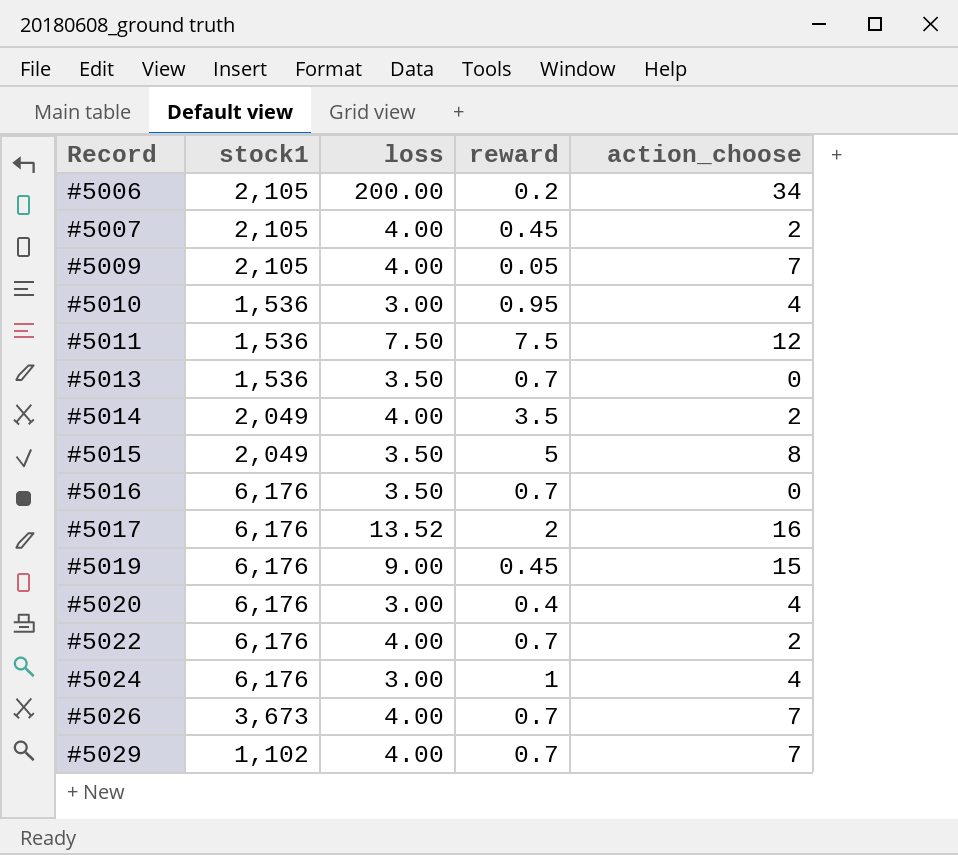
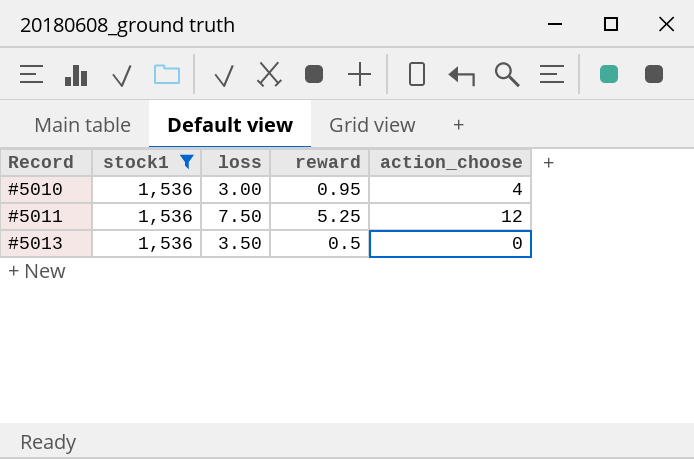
filter: none -> stock1 = 1,536
#5011 | reward: 7.5 -> 5.25
#5013 | reward: 0.7 -> 0.5

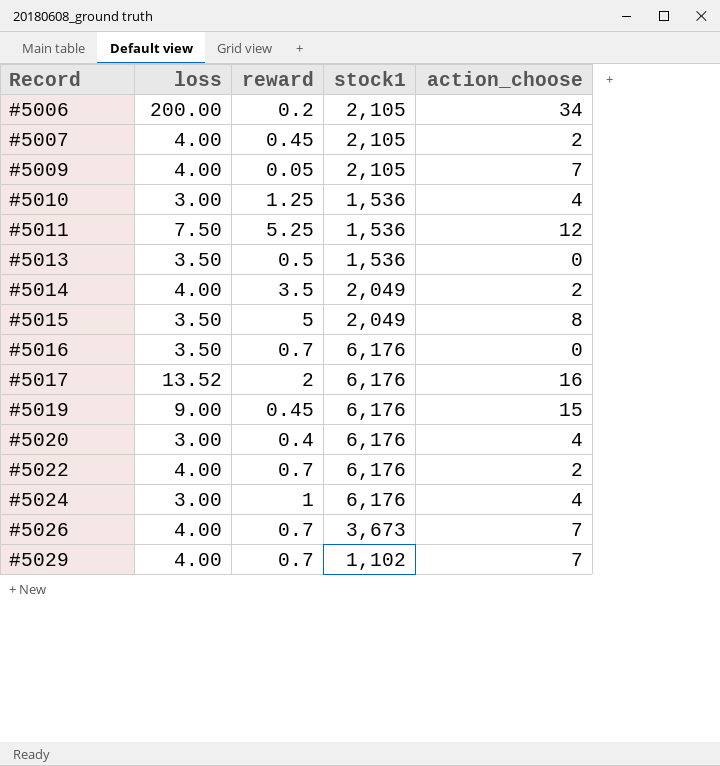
filter: stock1 = 1,536 -> none
column stock1 | position: 2 -> 4
#5010 | reward: 0.95 -> 1.25

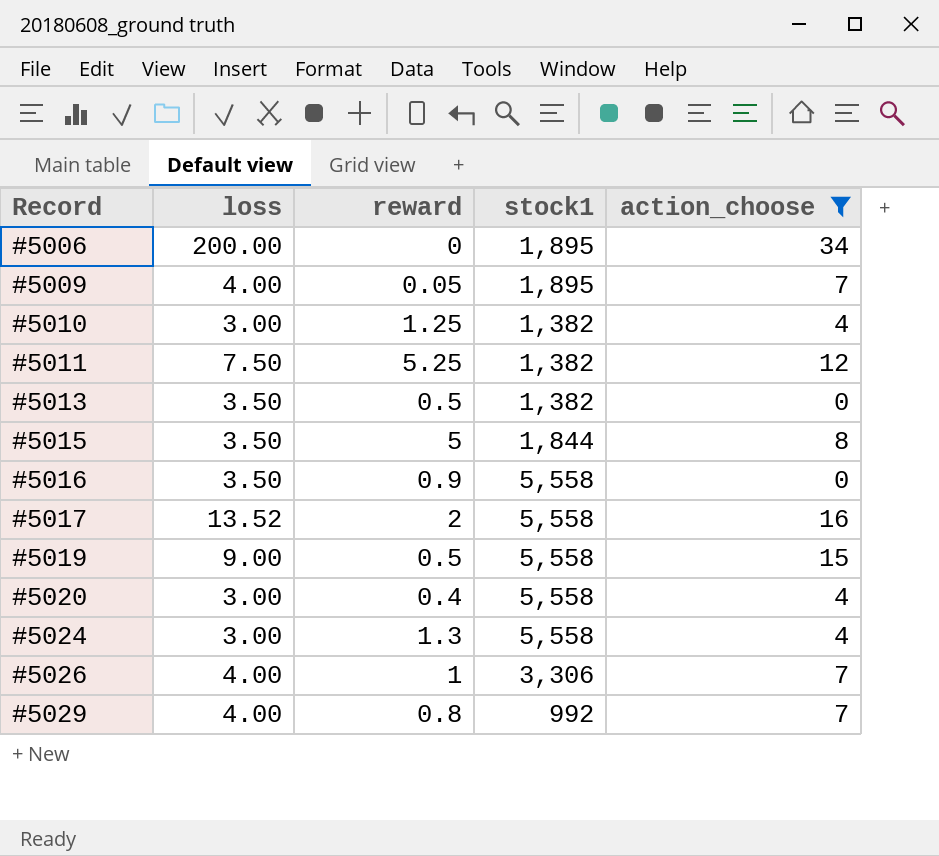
filter: none -> action_choose != 2
#5006 | reward: 0.2 -> 0
#5006 | stock1: 2,105 -> 1,895
#5009 | stock1: 2,105 -> 1,895
#5010 | stock1: 1,536 -> 1,382
#5011 | stock1: 1,536 -> 1,382
#5013 | stock1: 1,536 -> 1,382
#5015 | stock1: 2,049 -> 1,844
#5016 | reward: 0.7 -> 0.9
#5016 | stock1: 6,176 -> 5,558
#5017 | stock1: 6,176 -> 5,558
#5019 | reward: 0.45 -> 0.5
#5019 | stock1: 6,176 -> 5,558
#5020 | stock1: 6,176 -> 5,558
#5024 | reward: 1 -> 1.3
#5024 | stock1: 6,176 -> 5,558
#5026 | reward: 0.7 -> 1
#5026 | stock1: 3,673 -> 3,306
#5029 | reward: 0.7 -> 0.8
#5029 | stock1: 1,102 -> 992

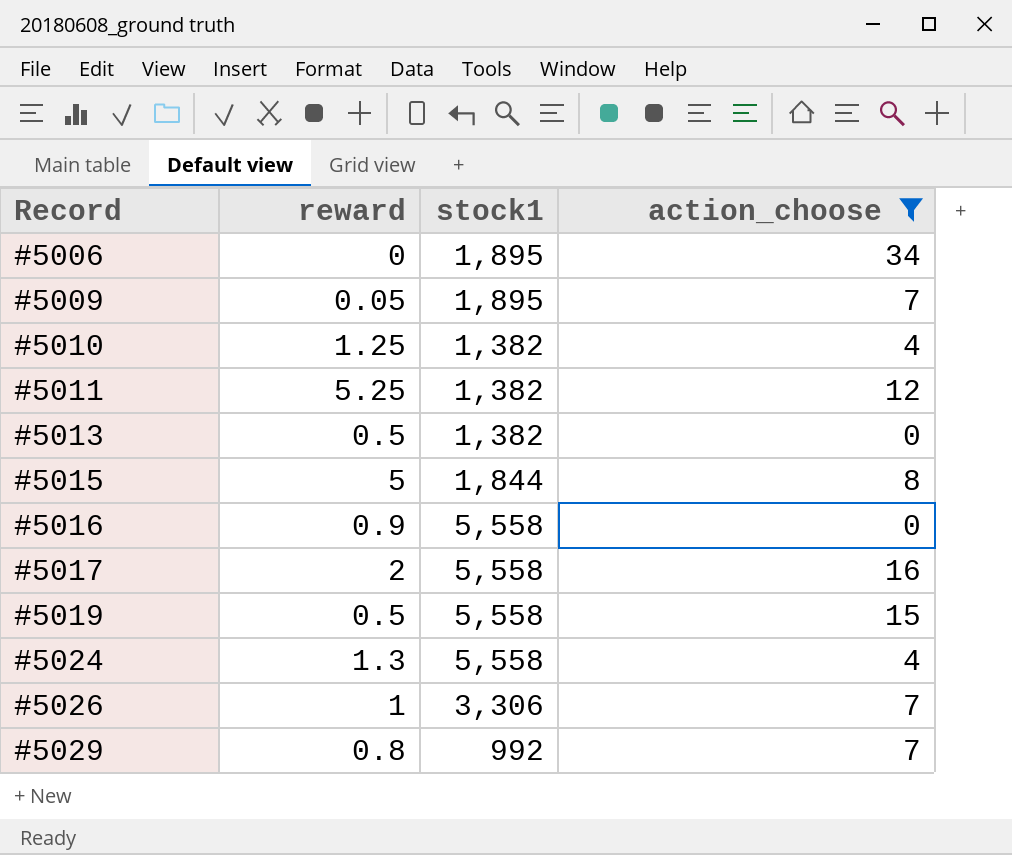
column loss | position: 2 -> none
row #5020: 3.00 | 0.4 | 5,558 | 4 -> none

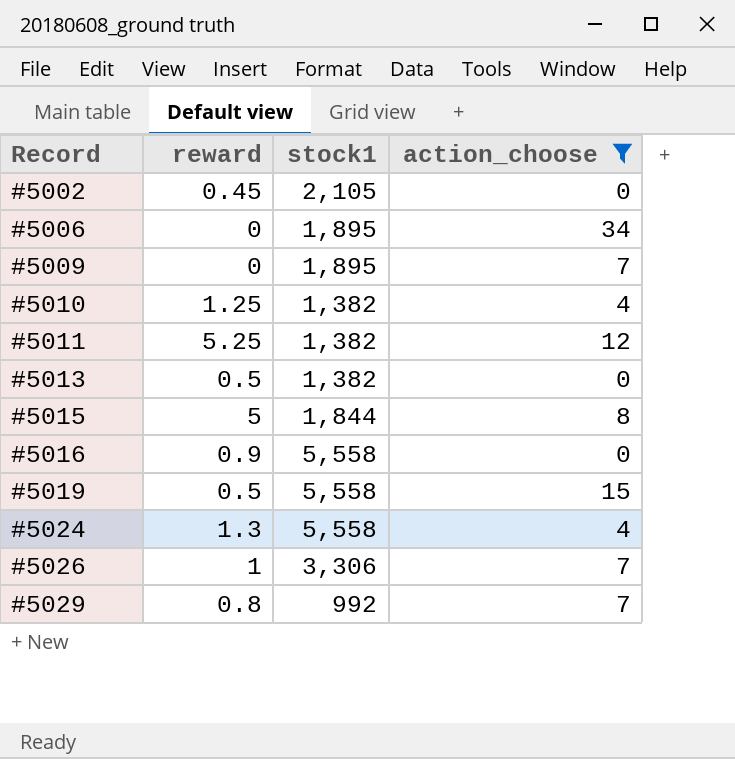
row #5017: 2 | 5,558 | 16 -> none
row #5002: none -> 0.45 | 2,105 | 0
#5009 | reward: 0.05 -> 0

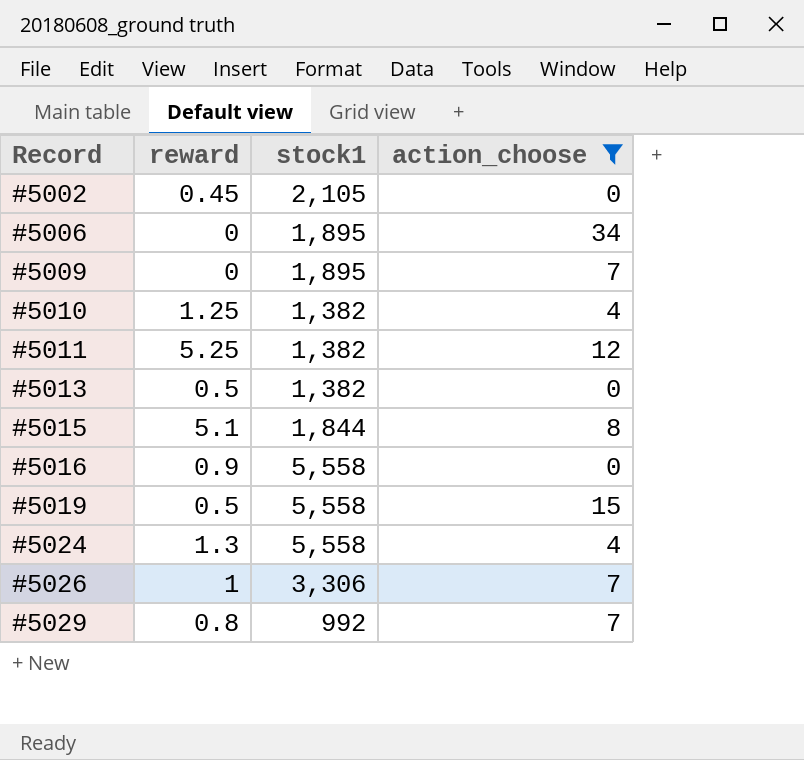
#5015 | reward: 5 -> 5.1

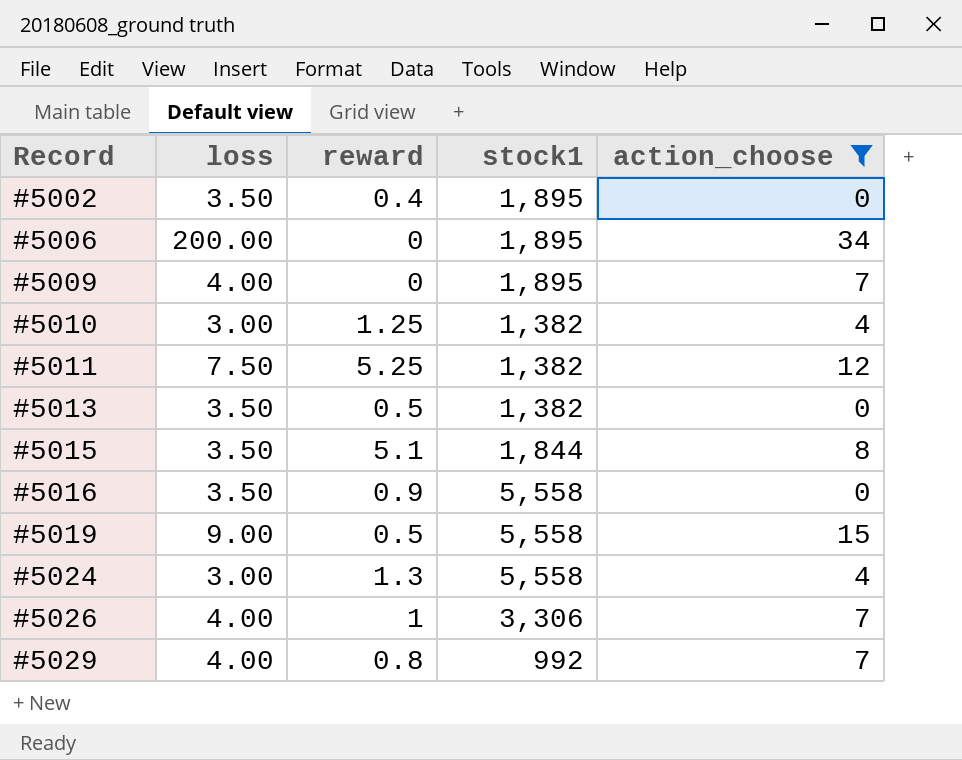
column loss | position: none -> 2
#5002 | reward: 0.45 -> 0.4
#5002 | stock1: 2,105 -> 1,895

